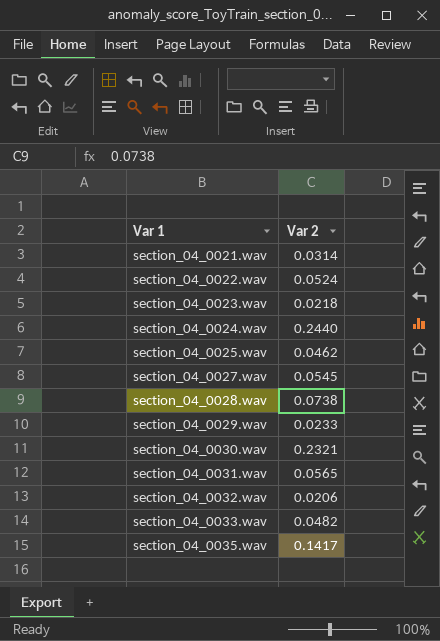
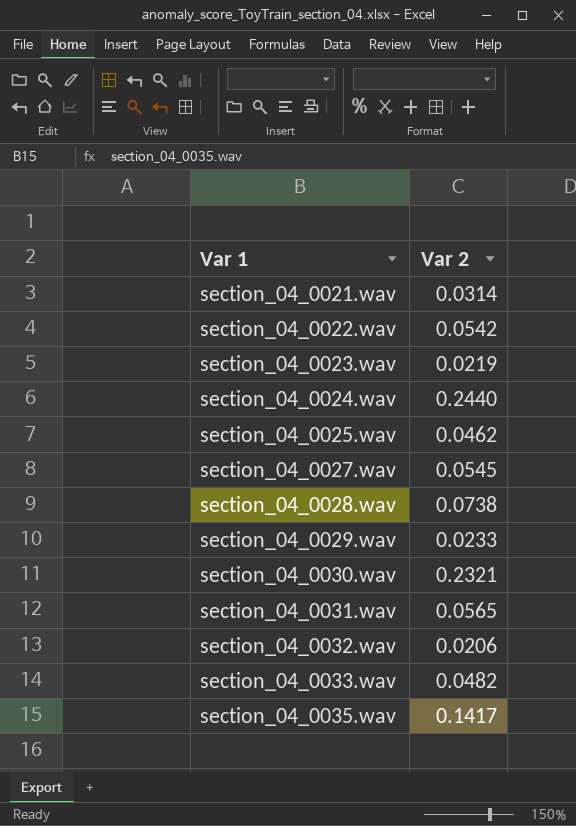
section_04_0022.wav | Var 2: 0.0524 -> 0.0542
section_04_0023.wav | Var 2: 0.0218 -> 0.0219

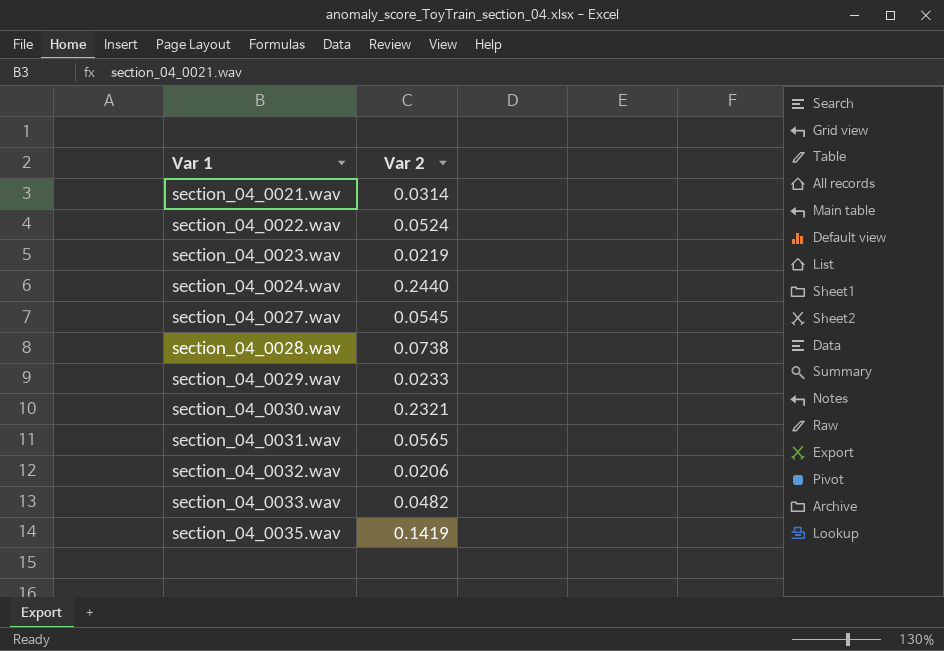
row section_04_0025.wav: 0.0462 -> none
section_04_0022.wav | Var 2: 0.0542 -> 0.0524
section_04_0035.wav | Var 2: 0.1417 -> 0.1419

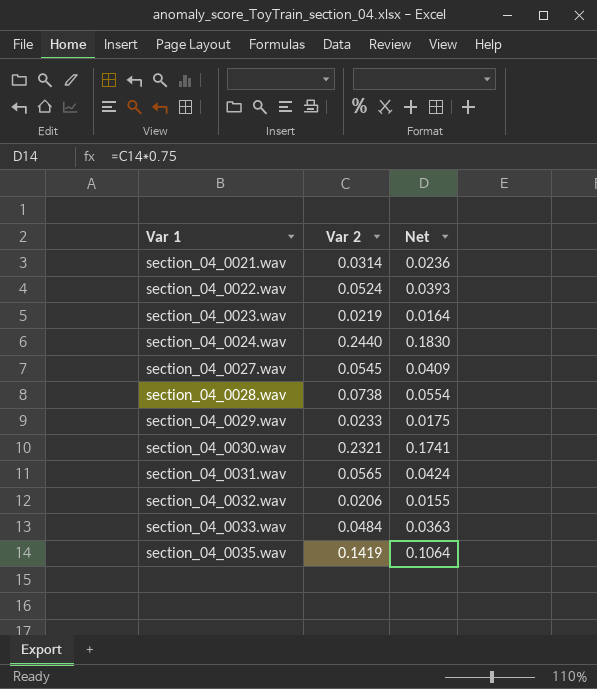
column Net | formula: none -> [Var 2] * 0.75
section_04_0033.wav | Var 2: 0.0482 -> 0.0484

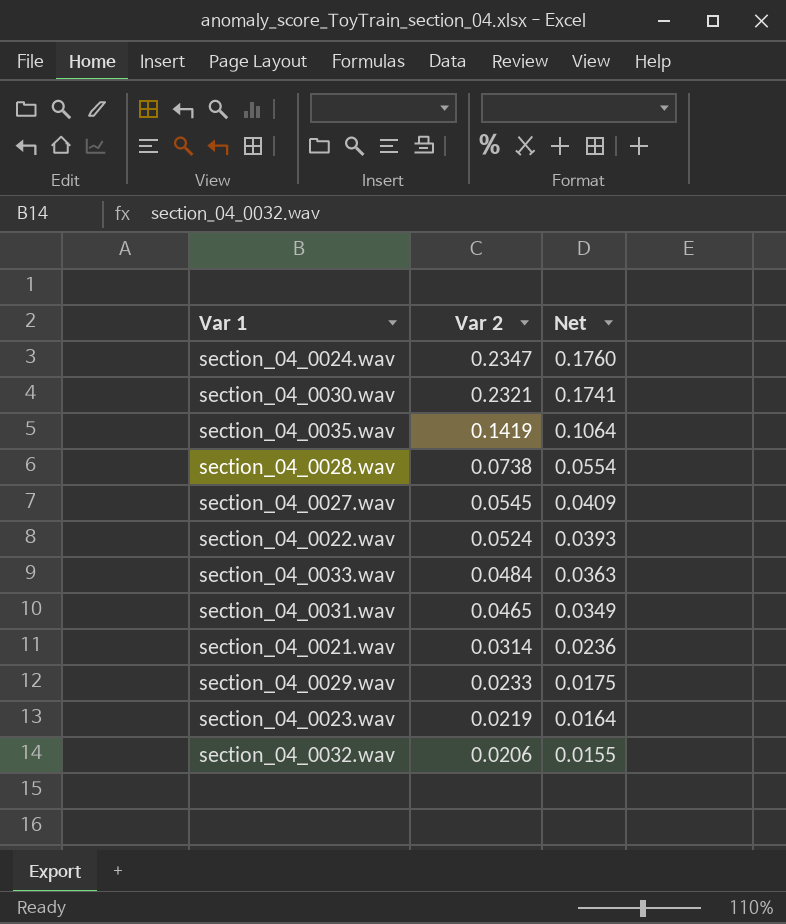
row order: Var 1 ascending -> Var 2 descending
section_04_0024.wav | Var 2: 0.2440 -> 0.2347
section_04_0024.wav | Net: 0.1830 -> 0.1760
section_04_0031.wav | Var 2: 0.0565 -> 0.0465
section_04_0031.wav | Net: 0.0424 -> 0.0349

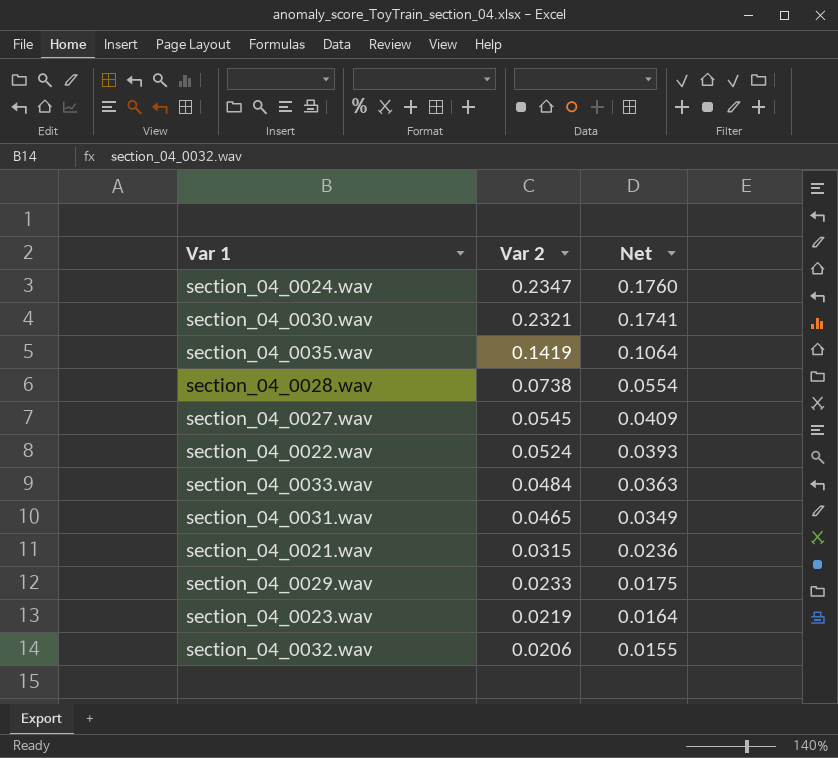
section_04_0021.wav | Var 2: 0.0314 -> 0.0315

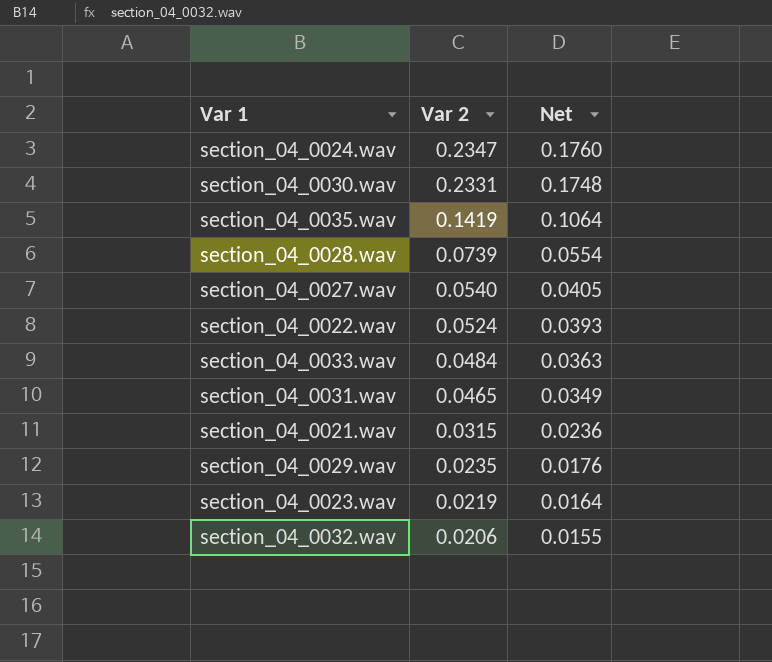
section_04_0030.wav | Var 2: 0.2321 -> 0.2331
section_04_0030.wav | Net: 0.1741 -> 0.1748
section_04_0028.wav | Var 2: 0.0738 -> 0.0739
section_04_0027.wav | Var 2: 0.0545 -> 0.0540
section_04_0027.wav | Net: 0.0409 -> 0.0405
section_04_0029.wav | Var 2: 0.0233 -> 0.0235
section_04_0029.wav | Net: 0.0175 -> 0.0176

